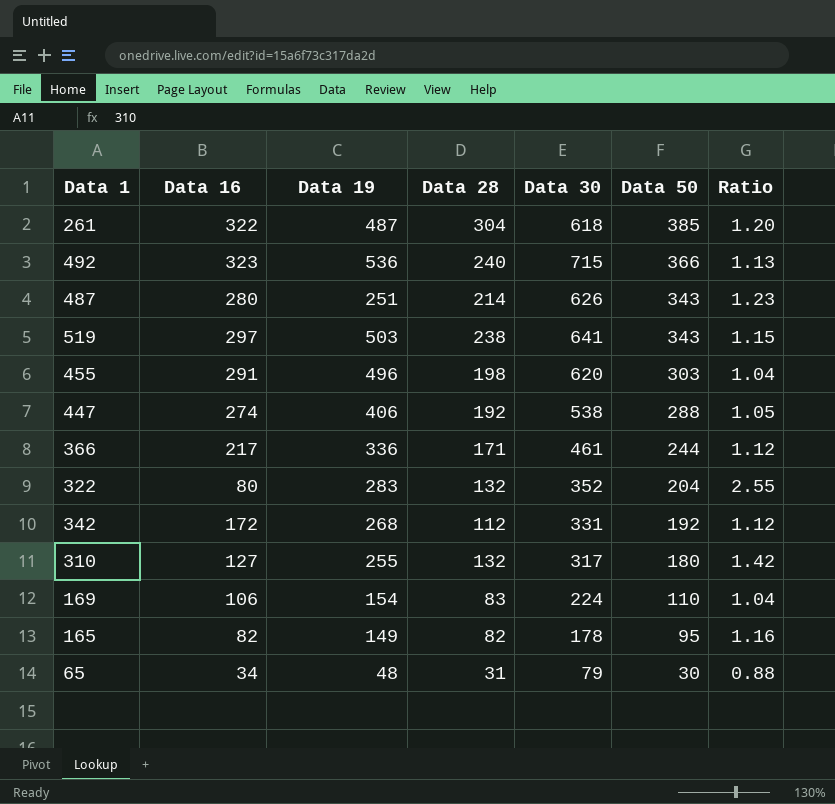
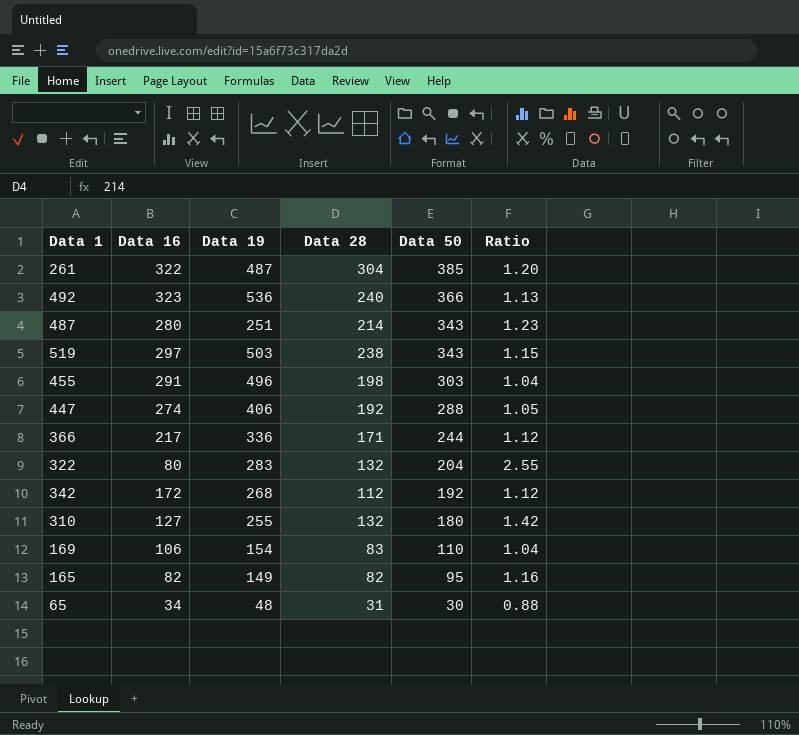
column Data 30 | position: 5 -> none

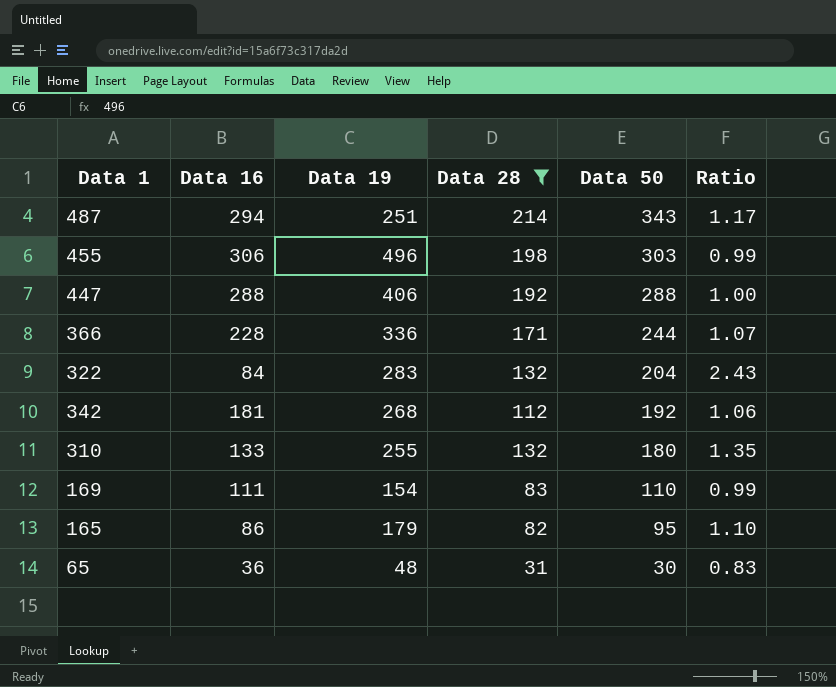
filter: none -> Data 28 <= 214
487 | Data 16: 280 -> 294
487 | Ratio: 1.23 -> 1.17
455 | Data 16: 291 -> 306
455 | Ratio: 1.04 -> 0.99
447 | Data 16: 274 -> 288
447 | Ratio: 1.05 -> 1.00
366 | Data 16: 217 -> 228
366 | Ratio: 1.12 -> 1.07
322 | Data 16: 80 -> 84
322 | Ratio: 2.55 -> 2.43
342 | Data 16: 172 -> 181
342 | Ratio: 1.12 -> 1.06
310 | Data 16: 127 -> 133
310 | Ratio: 1.42 -> 1.35
169 | Data 16: 106 -> 111
169 | Ratio: 1.04 -> 0.99
165 | Data 16: 82 -> 86
165 | Data 19: 149 -> 179
165 | Ratio: 1.16 -> 1.10
65 | Data 16: 34 -> 36
65 | Ratio: 0.88 -> 0.83

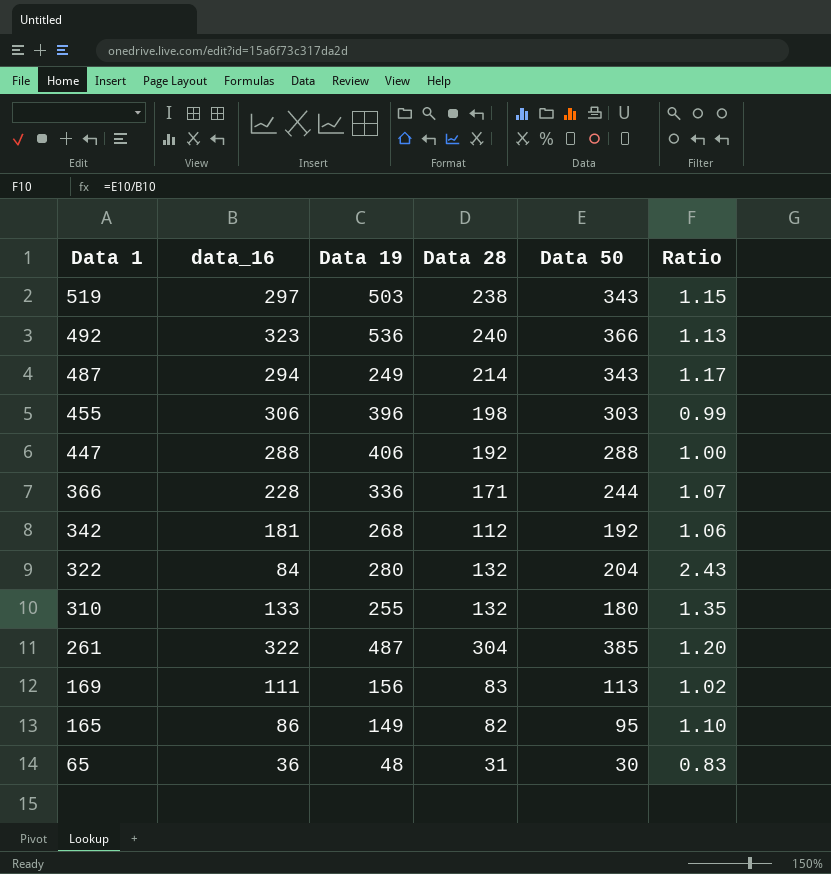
filter: Data 28 <= 214 -> none
row order: Data 50 descending -> Data 1 descending
column name: Data 16 -> data_16
487 | Data 19: 251 -> 249
455 | Data 19: 496 -> 396
322 | Data 19: 283 -> 280
169 | Data 19: 154 -> 156
169 | Data 50: 110 -> 113
169 | Ratio: 0.99 -> 1.02
165 | Data 19: 179 -> 149

